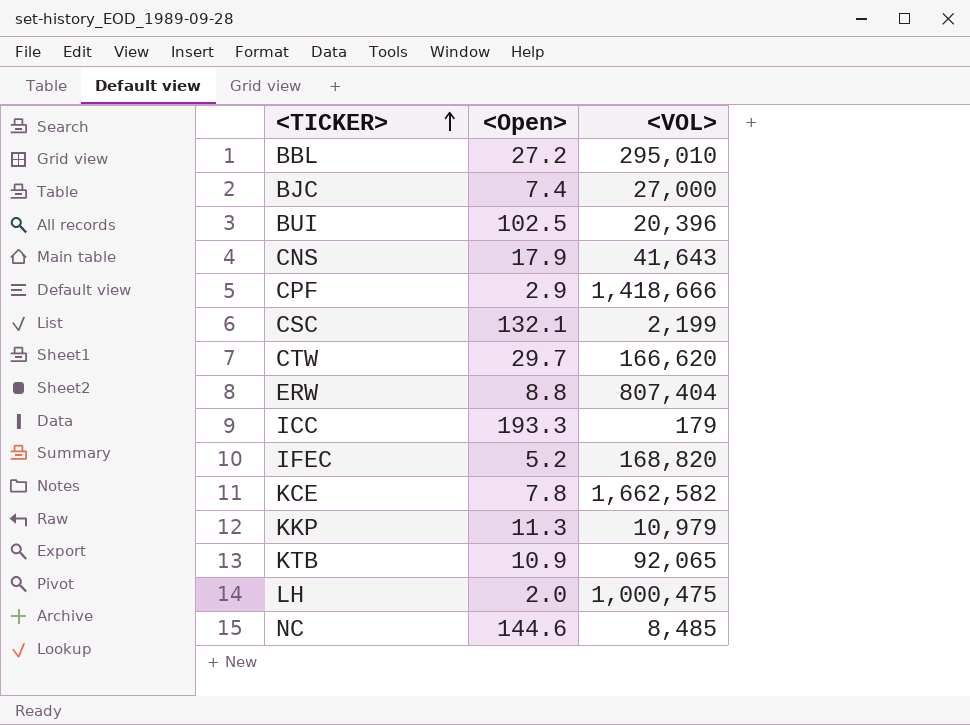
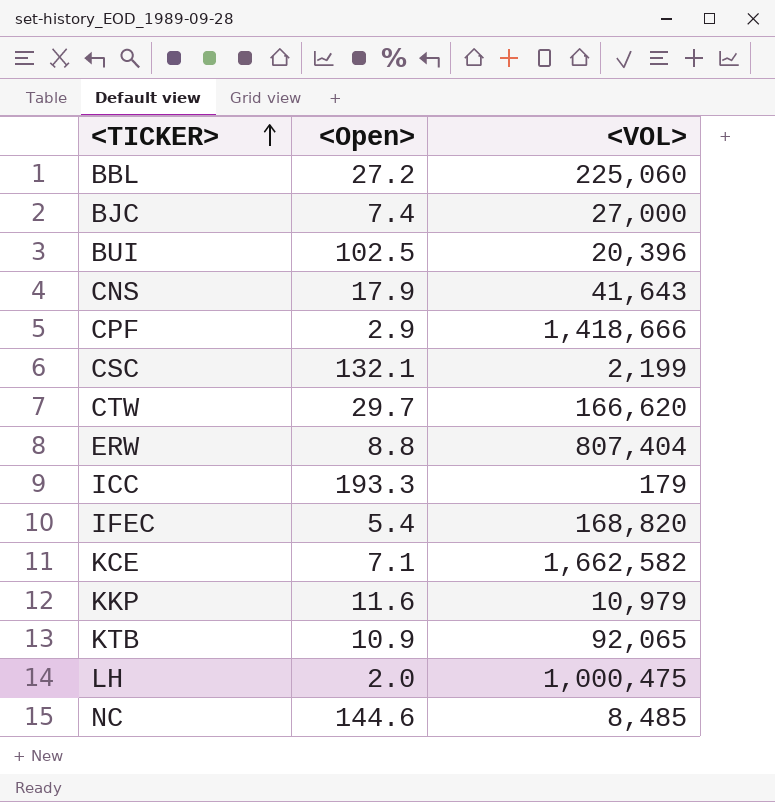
BBL | <VOL>: 295,010 -> 225,060
IFEC | <Open>: 5.2 -> 5.4
KCE | <Open>: 7.8 -> 7.1
KKP | <Open>: 11.3 -> 11.6

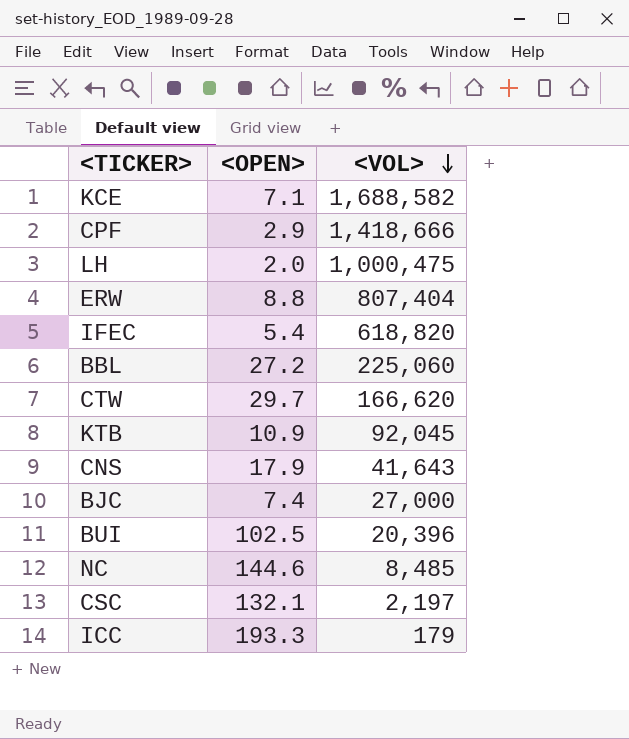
row order: <TICKER> ascending -> <VOL> descending
column name: <Open> -> <OPEN>
row KKP: 11.6 | 10,979 -> none
KCE | <VOL>: 1,662,582 -> 1,688,582
IFEC | <VOL>: 168,820 -> 618,820
KTB | <VOL>: 92,065 -> 92,045
CSC | <VOL>: 2,199 -> 2,197

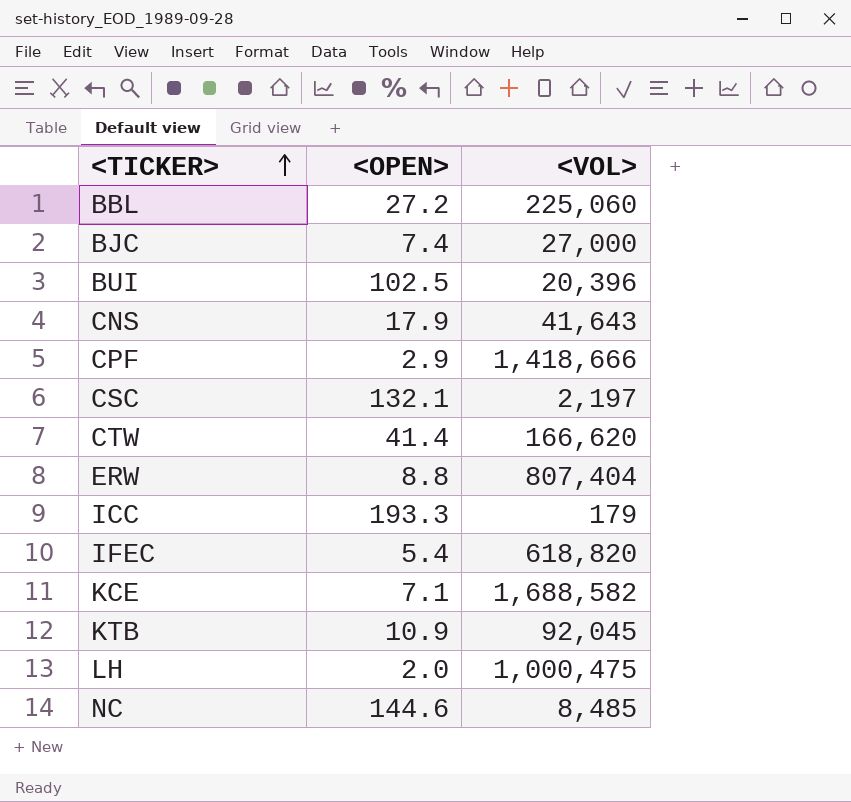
row order: <VOL> descending -> <TICKER> ascending
CTW | <OPEN>: 29.7 -> 41.4

